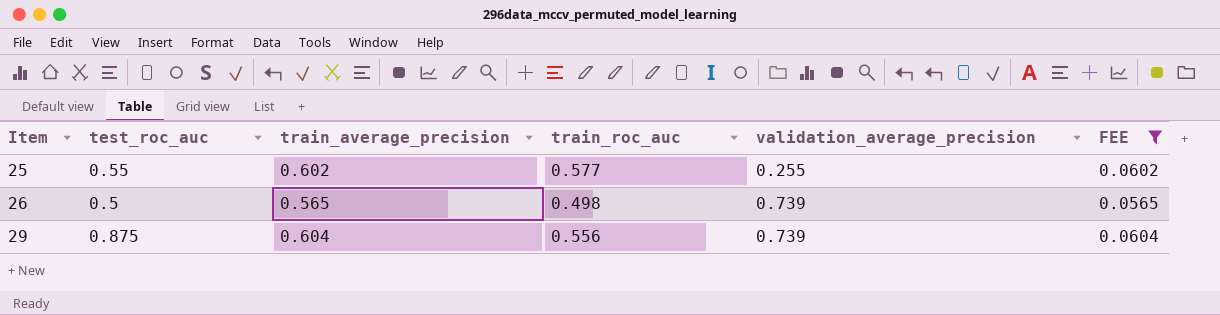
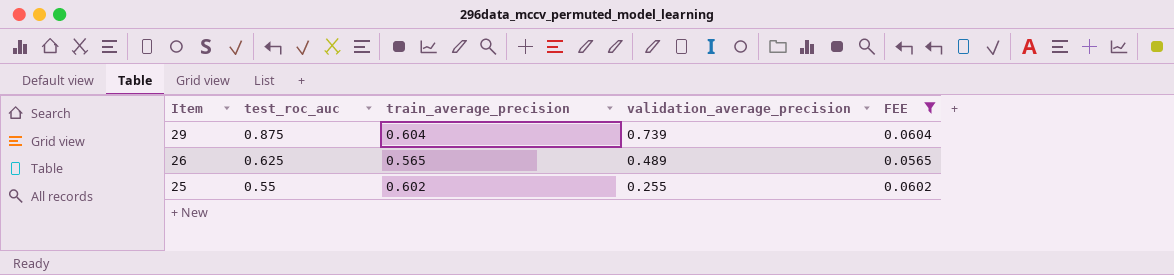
row order: Item ascending -> Item descending
column train_roc_auc | position: 4 -> none
26 | test_roc_auc: 0.5 -> 0.625
26 | validation_average_precision: 0.739 -> 0.489

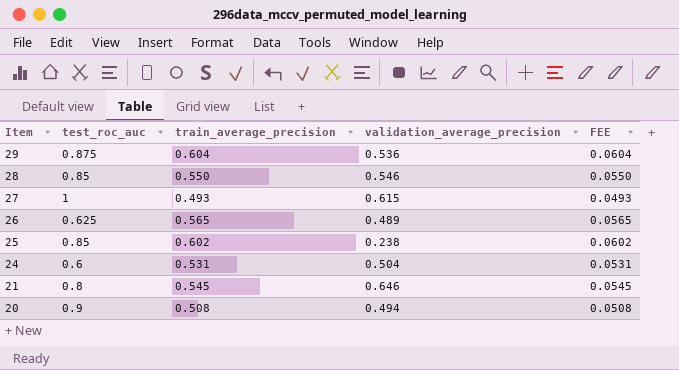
filter: FEE >= 0.0565 -> none
29 | validation_average_precision: 0.739 -> 0.536
25 | test_roc_auc: 0.55 -> 0.85
25 | validation_average_precision: 0.255 -> 0.238

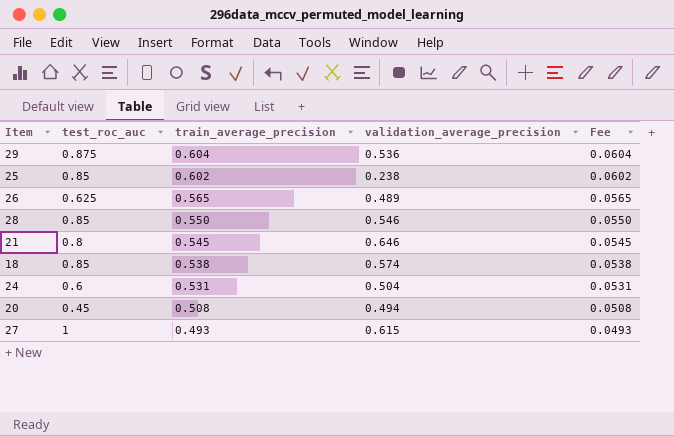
row order: Item descending -> train_average_precision descending
column name: FEE -> Fee
row 18: none -> 0.85 | 0.538 | 0.574 | 0.0538
20 | test_roc_auc: 0.9 -> 0.45

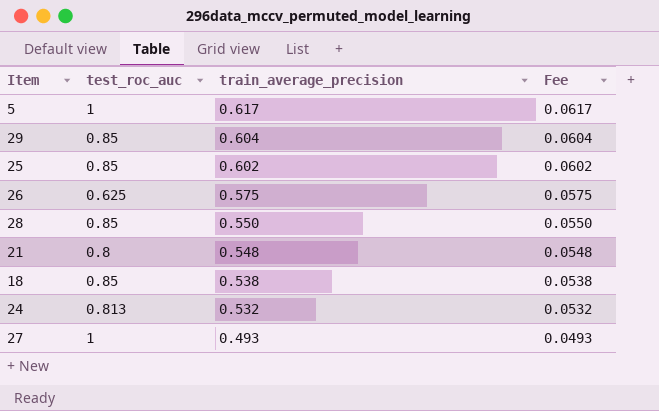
column validation_average_precision | position: 4 -> none
row 20: 0.45 | 0.508 | 0.494 | 0.0508 -> none
row 5: none -> 1 | 0.617 | 0.0617
29 | test_roc_auc: 0.875 -> 0.85
26 | train_average_precision: 0.565 -> 0.575
26 | Fee: 0.0565 -> 0.0575
21 | train_average_precision: 0.545 -> 0.548
21 | Fee: 0.0545 -> 0.0548
24 | test_roc_auc: 0.6 -> 0.813
24 | train_average_precision: 0.531 -> 0.532
24 | Fee: 0.0531 -> 0.0532

